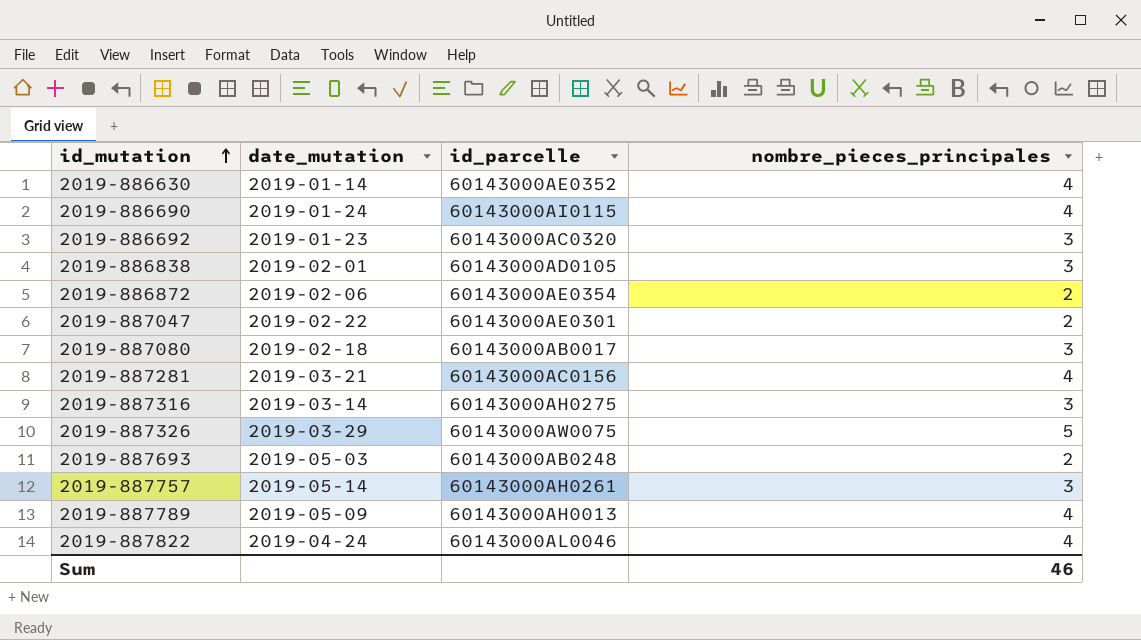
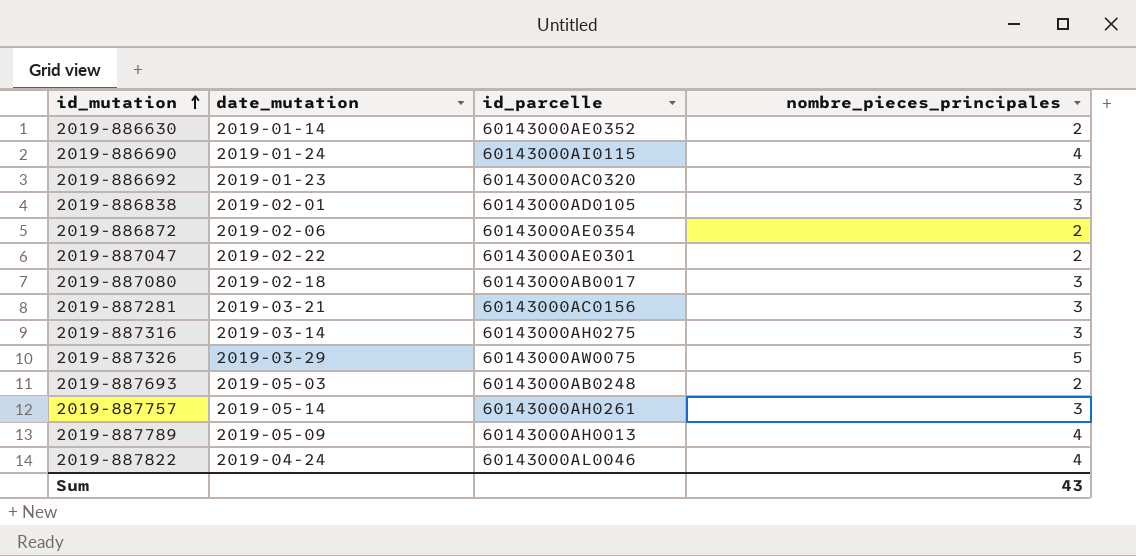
2019-886630 | nombre_pieces_principales: 4 -> 2
2019-887281 | nombre_pieces_principales: 4 -> 3
Sum | nombre_pieces_principales: 46 -> 43

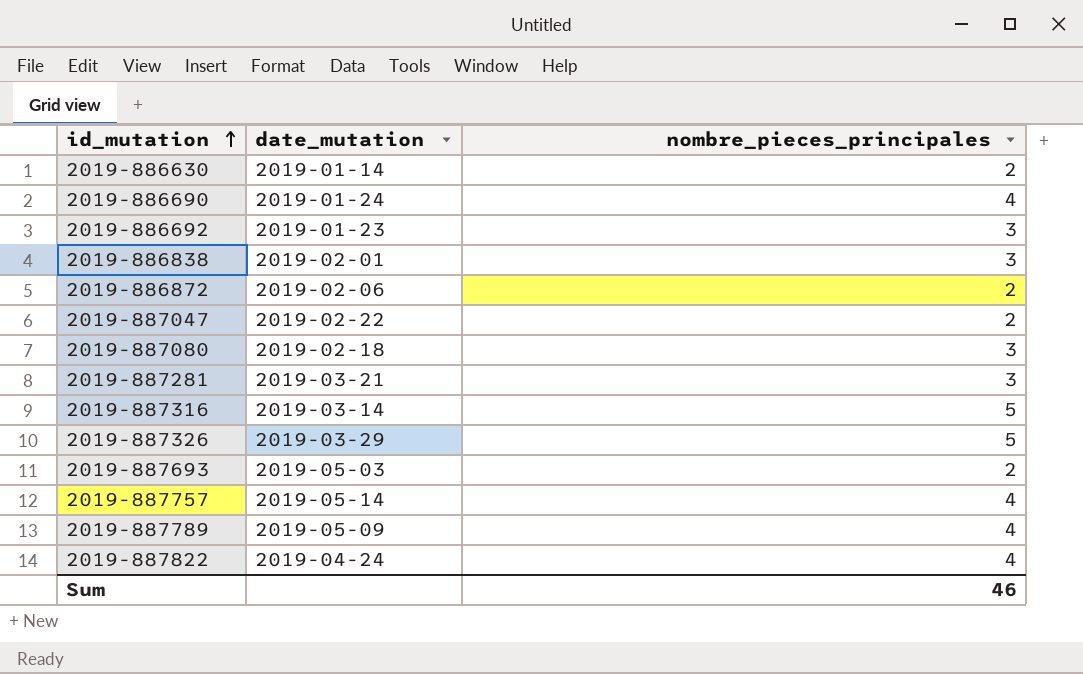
column id_parcelle | position: 3 -> none
2019-887316 | nombre_pieces_principales: 3 -> 5
2019-887757 | nombre_pieces_principales: 3 -> 4
Sum | nombre_pieces_principales: 43 -> 46

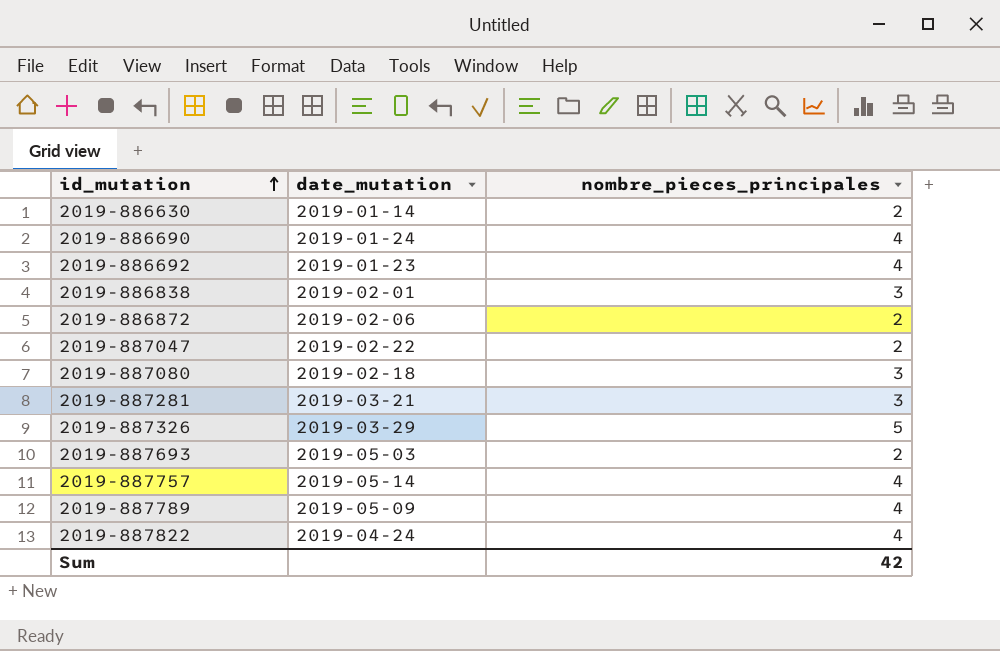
row 2019-887316: 2019-03-14 | 5 -> none
2019-886692 | nombre_pieces_principales: 3 -> 4
Sum | nombre_pieces_principales: 46 -> 42

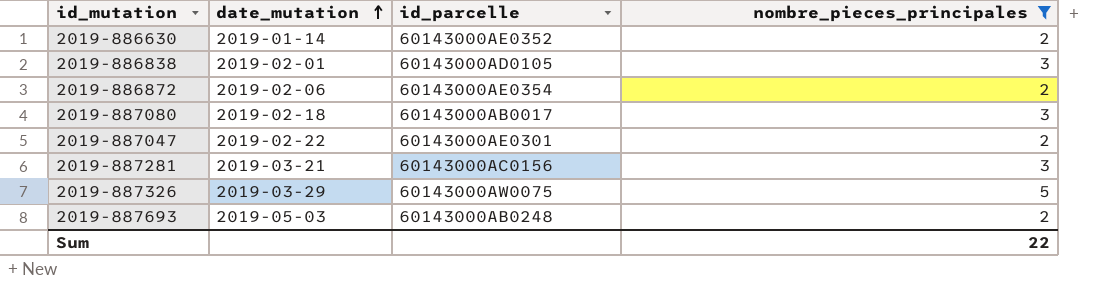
filter: none -> nombre_pieces_principales != 4
row order: id_mutation ascending -> date_mutation ascending
column id_parcelle | position: none -> 3
Sum | nombre_pieces_principales: 42 -> 22

